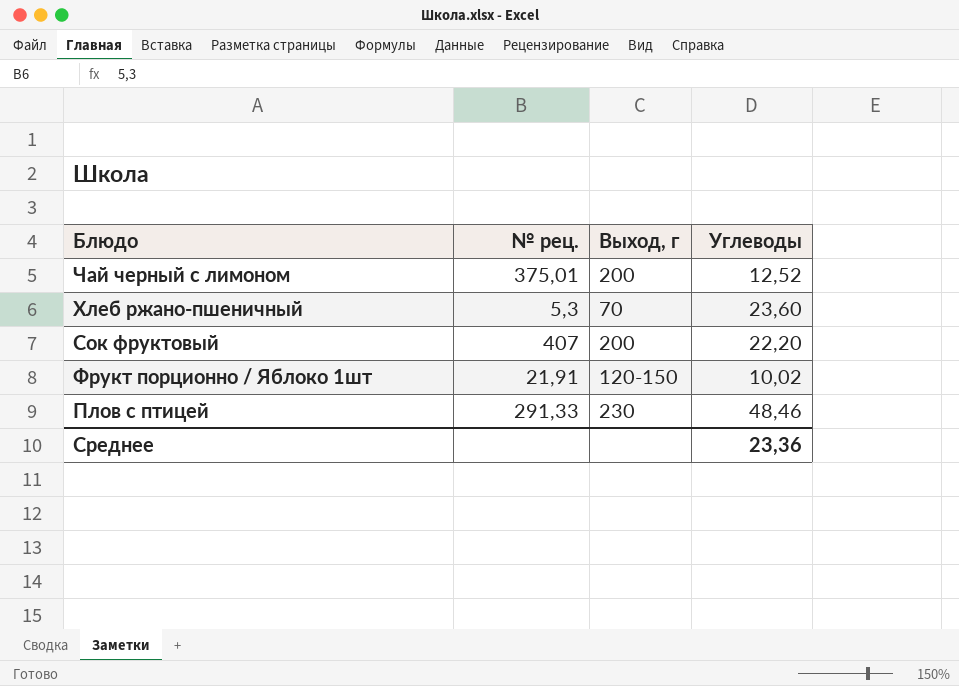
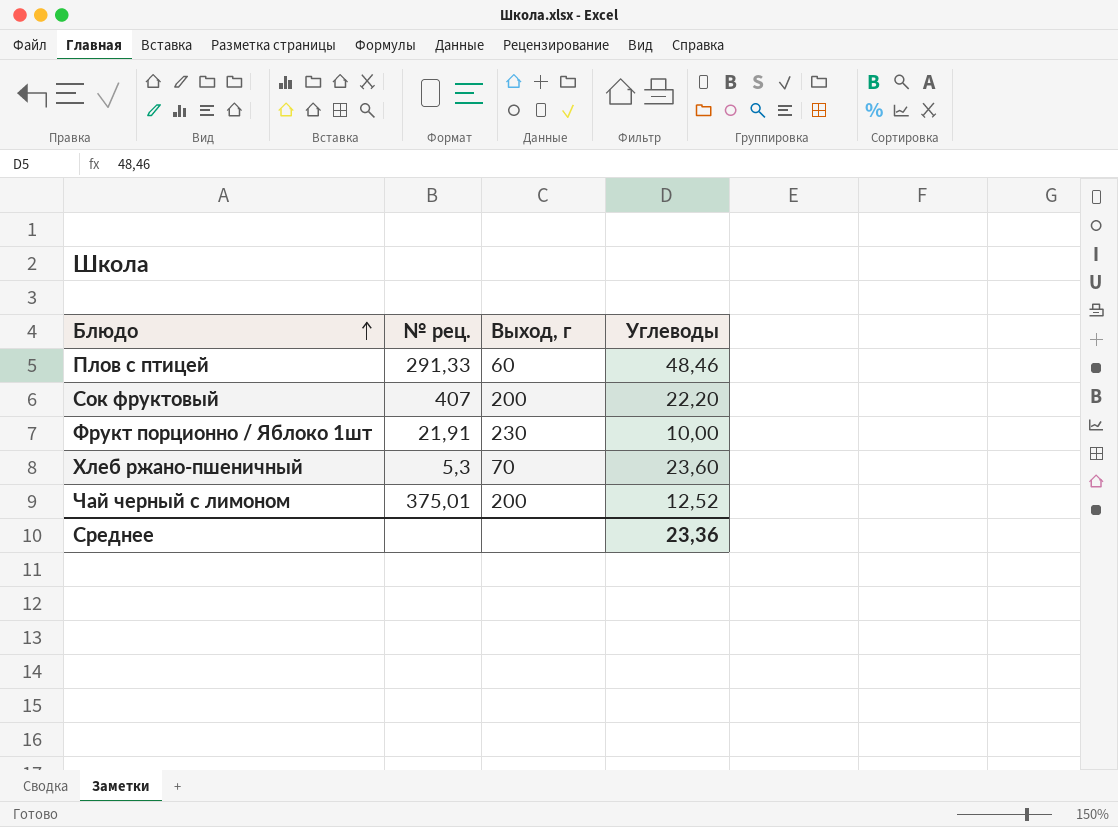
row order: none -> Блюдо ascending
Плов с птицей | Выход, г: 230 -> 60
Фрукт порционно / Яблоко 1шт | Выход, г: 120-150 -> 230
Фрукт порционно / Яблоко 1шт | Углеводы: 10,02 -> 10,00

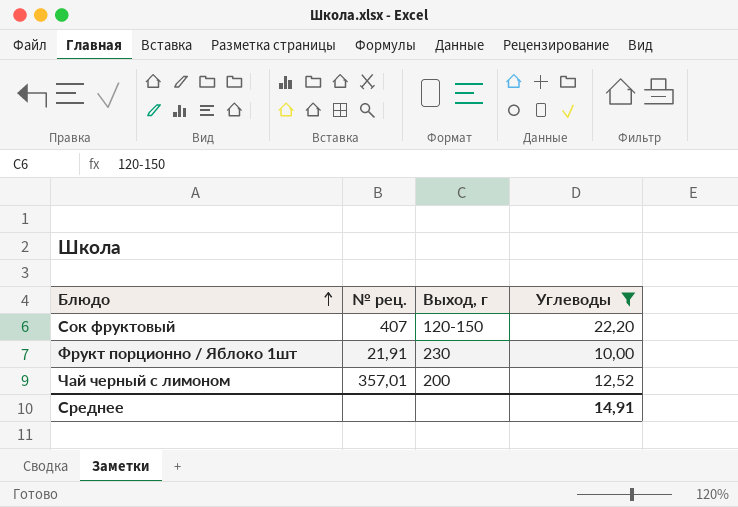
filter: none -> Углеводы <= 22,20
Сок фруктовый | Выход, г: 200 -> 120-150
Чай черный с лимоном | № рец.: 375,01 -> 357,01
Среднее | Углеводы: 23,36 -> 14,91

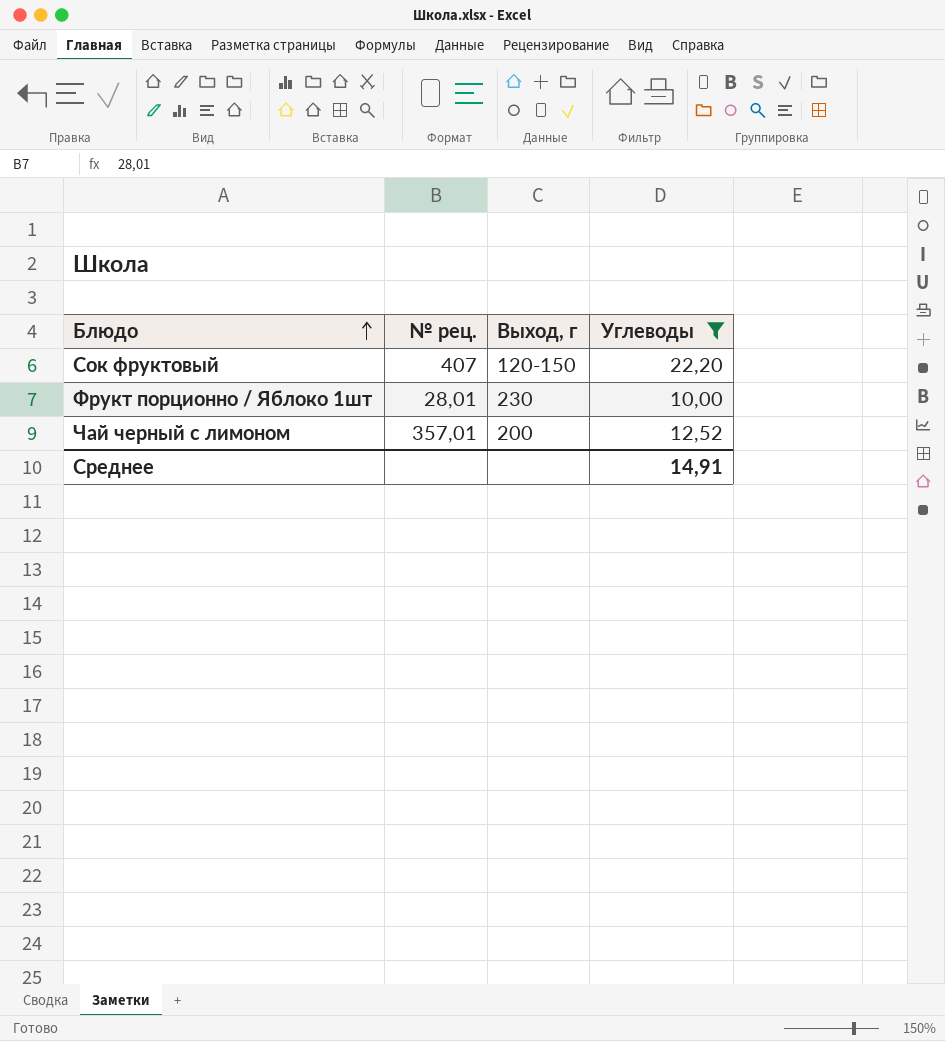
Фрукт порционно / Яблоко 1шт | № рец.: 21,91 -> 28,01

